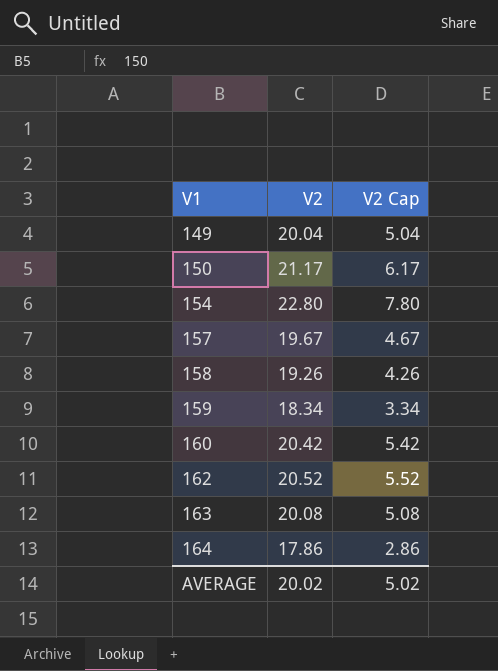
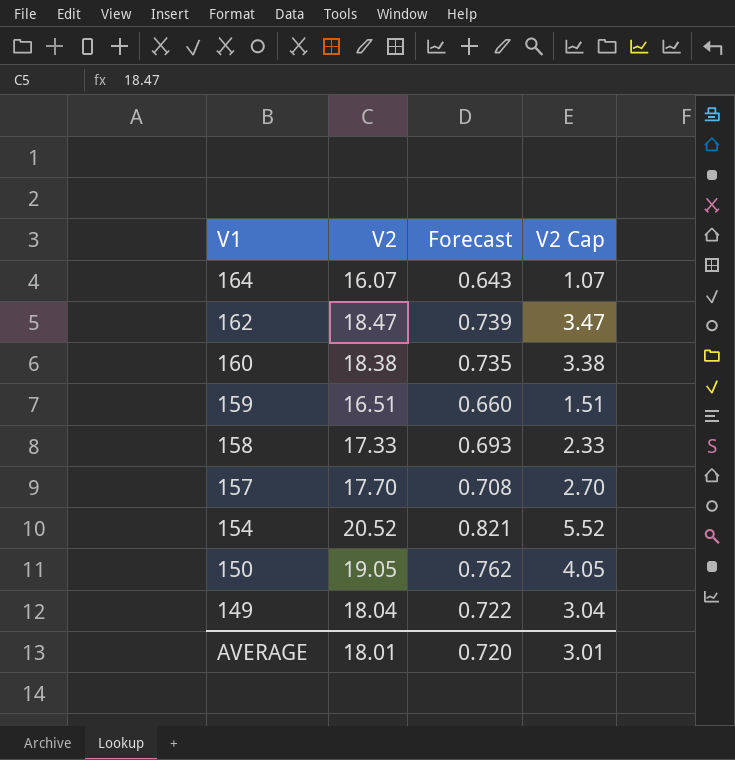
row order: V1 ascending -> V1 descending
column Forecast | formula: none -> [V2] * 0.04
row 163: 20.08 | 5.08 -> none
164 | V2: 17.86 -> 16.07
164 | V2 Cap: 2.86 -> 1.07
162 | V2: 20.52 -> 18.47
162 | V2 Cap: 5.52 -> 3.47
160 | V2: 20.42 -> 18.38
160 | V2 Cap: 5.42 -> 3.38
159 | V2: 18.34 -> 16.51
159 | V2 Cap: 3.34 -> 1.51
158 | V2: 19.26 -> 17.33
158 | V2 Cap: 4.26 -> 2.33
157 | V2: 19.67 -> 17.70
157 | V2 Cap: 4.67 -> 2.70
154 | V2: 22.80 -> 20.52
154 | V2 Cap: 7.80 -> 5.52
150 | V2: 21.17 -> 19.05
150 | V2 Cap: 6.17 -> 4.05
149 | V2: 20.04 -> 18.04
149 | V2 Cap: 5.04 -> 3.04
AVERAGE | V2: 20.02 -> 18.01
AVERAGE | V2 Cap: 5.02 -> 3.01

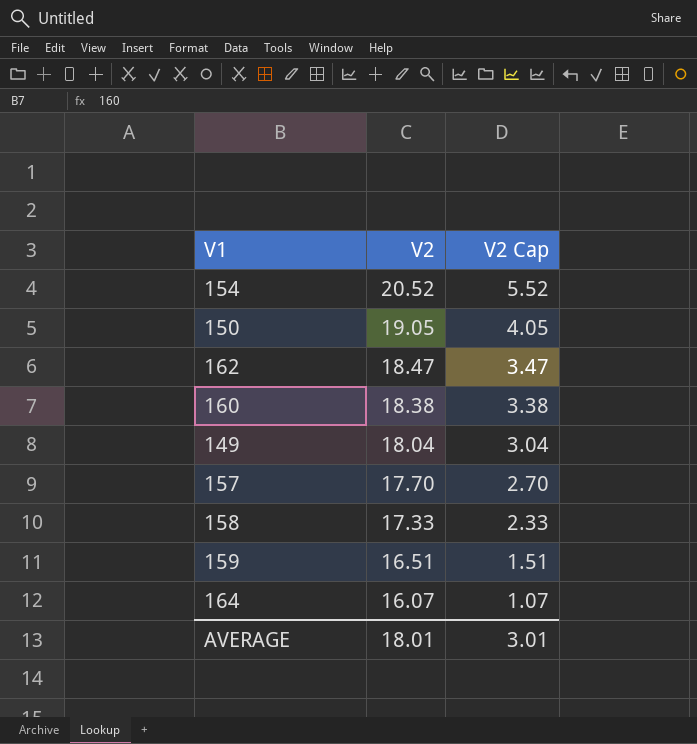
row order: V1 descending -> V2 descending
column Forecast | formula: [V2] * 0.04 -> none

